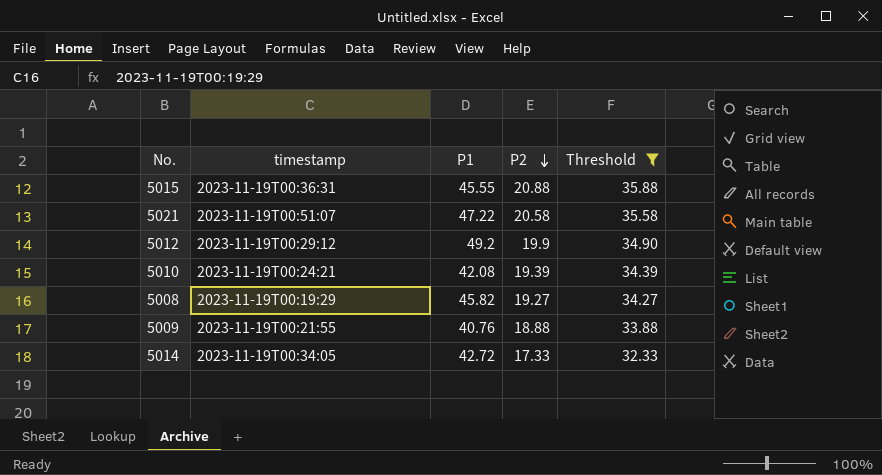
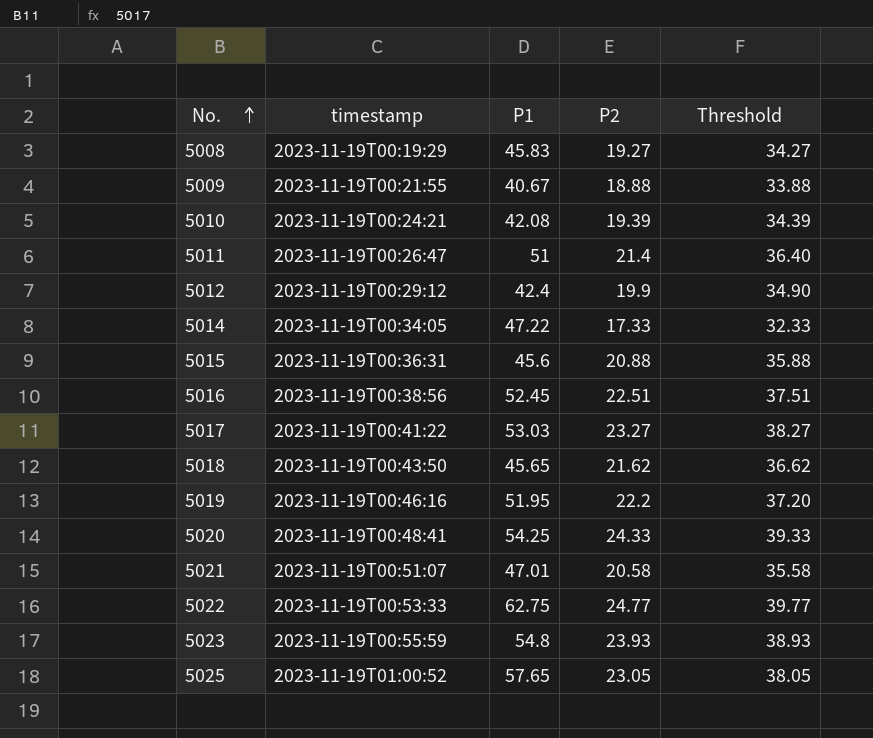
filter: Threshold <= 35.88 -> none
row order: P2 descending -> No. ascending
5008 | P1: 45.82 -> 45.83
5009 | P1: 40.76 -> 40.67
5012 | P1: 49.2 -> 42.4
5014 | P1: 42.72 -> 47.22
5015 | P1: 45.55 -> 45.6
5021 | P1: 47.22 -> 47.01

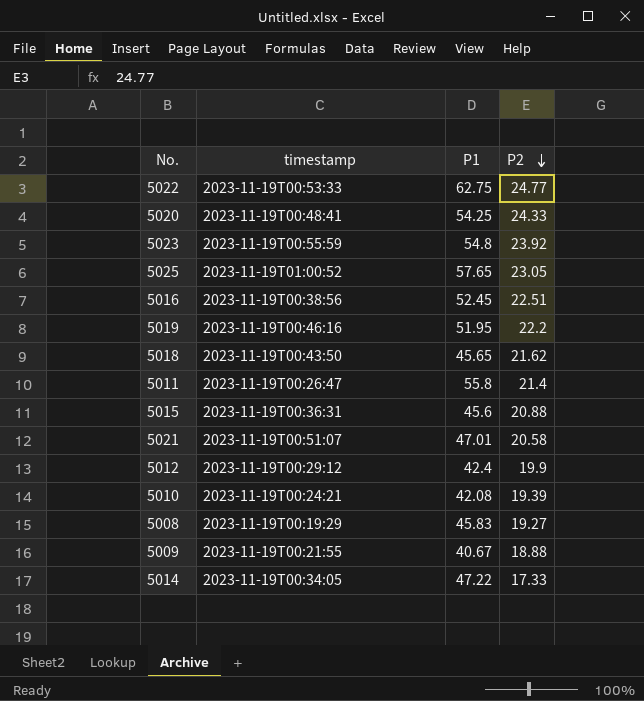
row order: No. ascending -> P2 descending
column Threshold | formula: [P2] + 15 -> none
row 5017: 2023-11-19T00:41:22 | 53.03 | 23.27 | 38.27 -> none
5023 | P2: 23.93 -> 23.92
5011 | P1: 51 -> 55.8

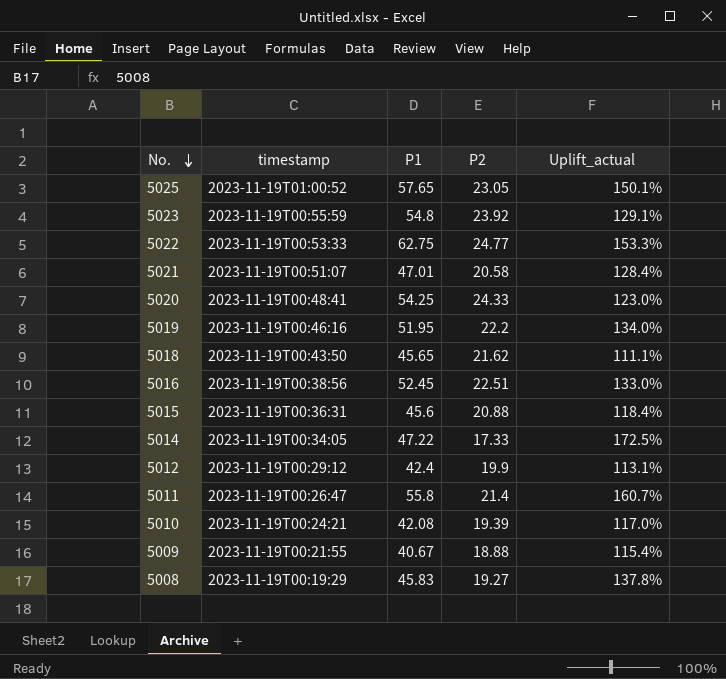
row order: P2 descending -> No. descending
column Uplift_actual | formula: none -> ([P1] - [P2]) / [P2]

